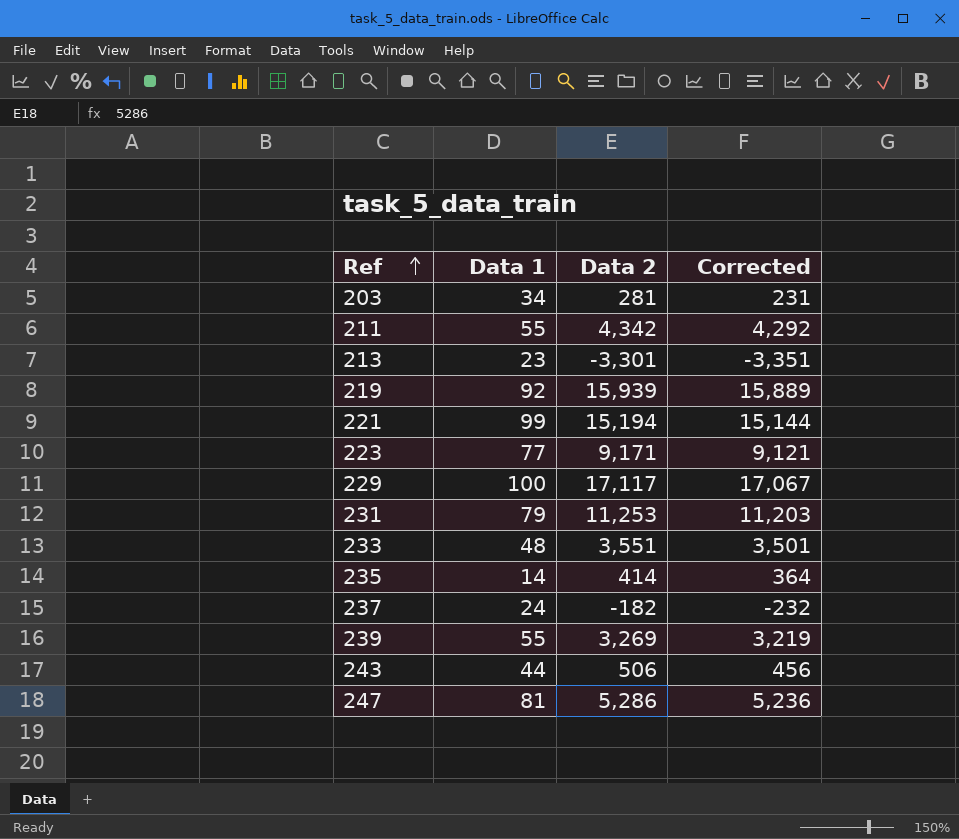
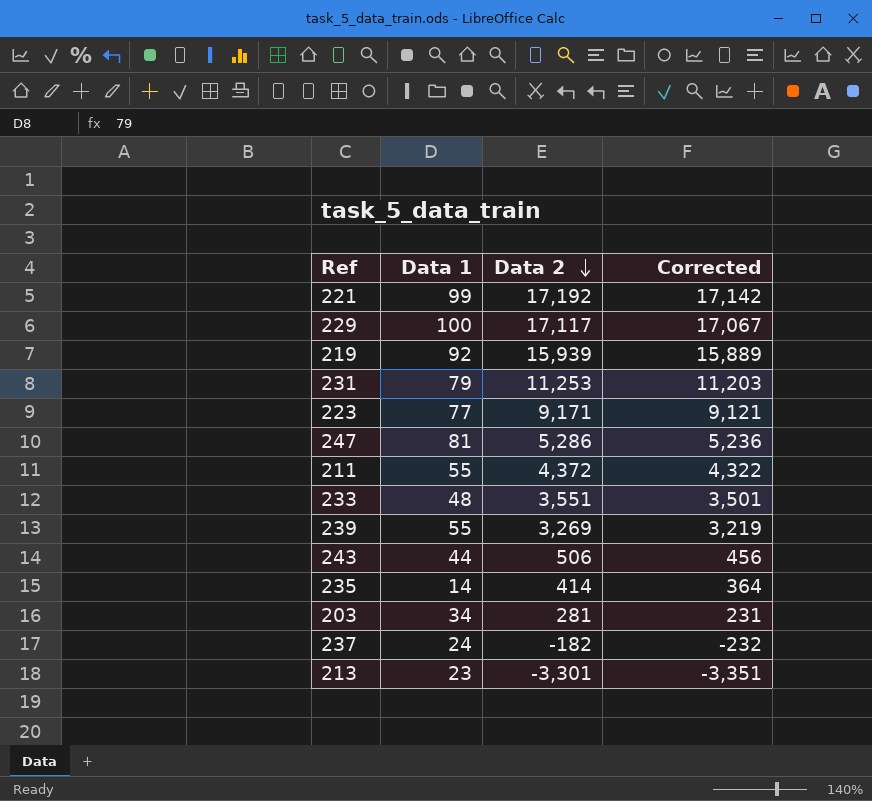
row order: Ref ascending -> Data 2 descending
221 | Data 2: 15,194 -> 17,192
221 | Corrected: 15,144 -> 17,142
211 | Data 2: 4,342 -> 4,372
211 | Corrected: 4,292 -> 4,322

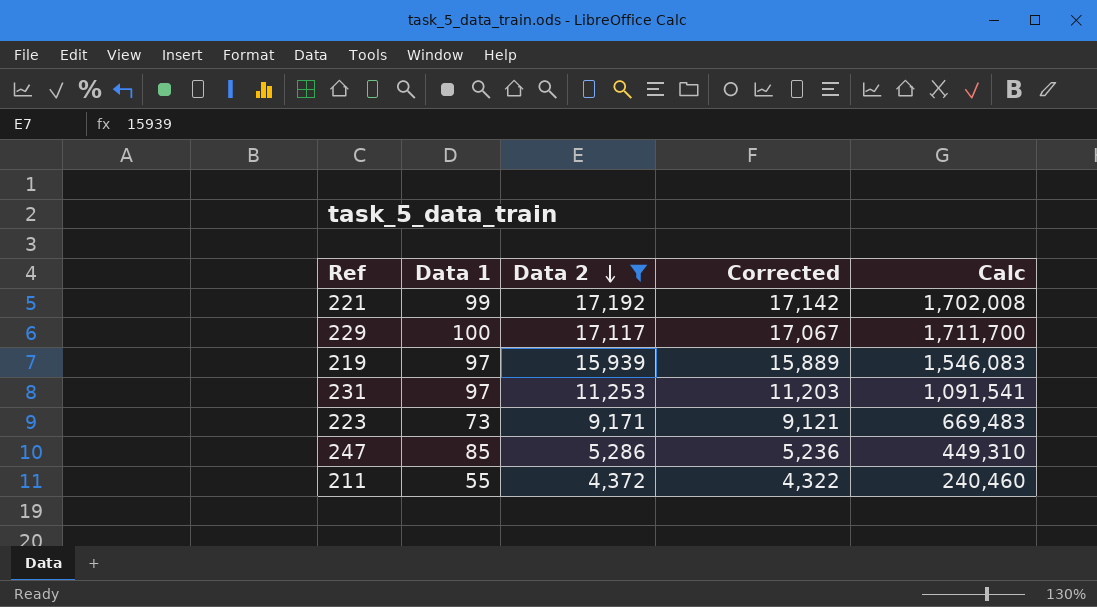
filter: none -> Data 2 >= 4,372
column Calc | formula: none -> [Data 1] * [Data 2]
219 | Data 1: 92 -> 97
231 | Data 1: 79 -> 97
223 | Data 1: 77 -> 73
247 | Data 1: 81 -> 85

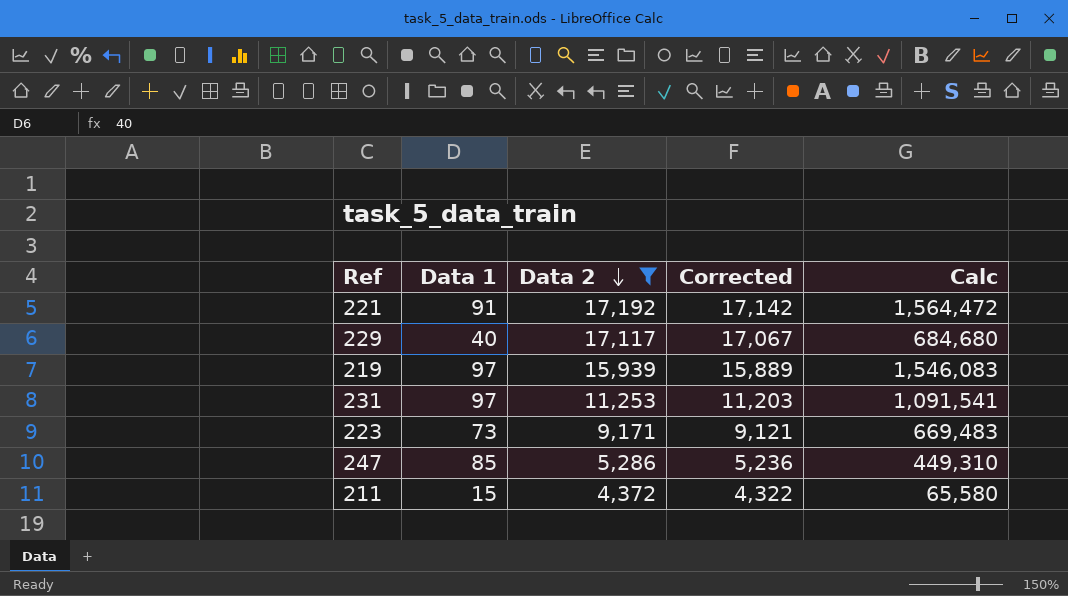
221 | Data 1: 99 -> 91
221 | Calc: 1,702,008 -> 1,564,472
229 | Data 1: 100 -> 40
229 | Calc: 1,711,700 -> 684,680
211 | Data 1: 55 -> 15
211 | Calc: 240,460 -> 65,580

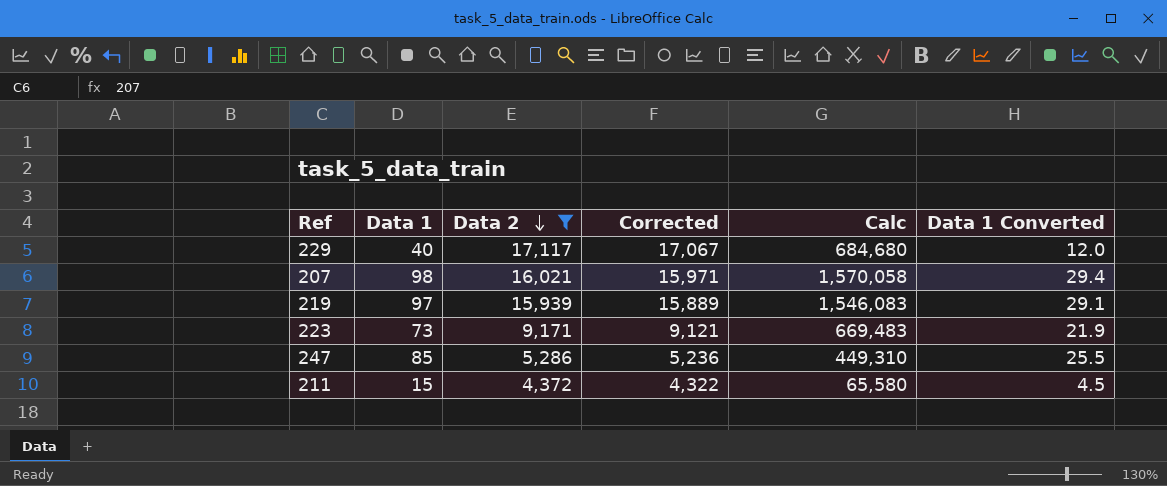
column Data 1 Converted | formula: none -> [Data 1] * 0.3
row 221: 91 | 17,192 | 17,142 | 1,564,472 -> none
row 231: 97 | 11,253 | 11,203 | 1,091,541 -> none
row 207: none -> 98 | 16,021 | 15,971 | 1,570,058 | 29.4

